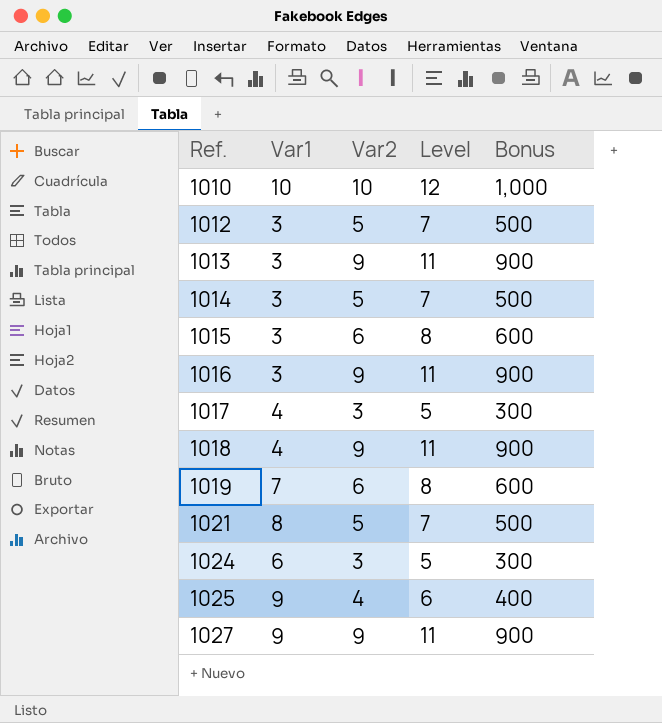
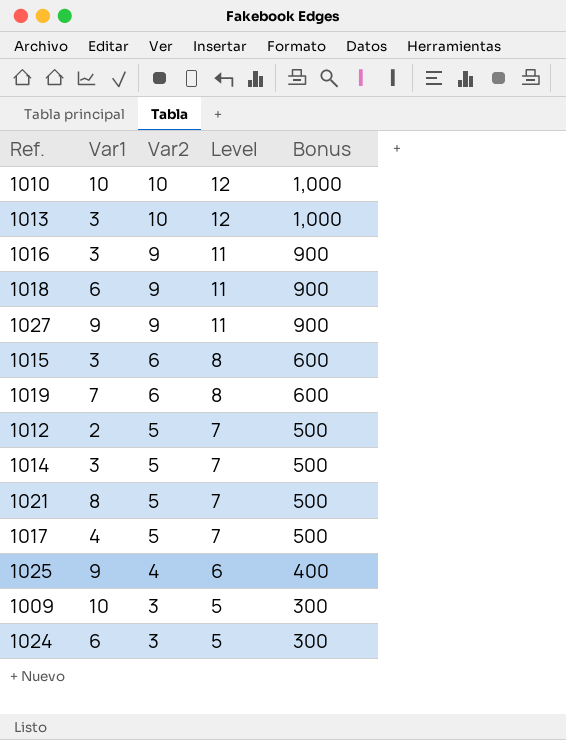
row order: Ref. ascending -> Var2 descending
1013 | Var2: 9 -> 10
1013 | Level: 11 -> 12
1013 | Bonus: 900 -> 1,000
1018 | Var1: 4 -> 6
1012 | Var1: 3 -> 2
1017 | Var2: 3 -> 5
1017 | Level: 5 -> 7
1017 | Bonus: 300 -> 500
row 1009: none -> 10 | 3 | 5 | 300

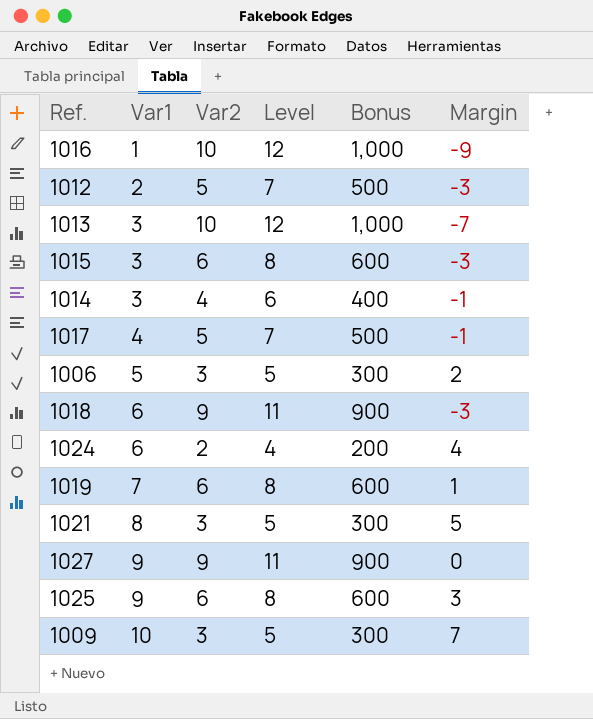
row order: Var2 descending -> Var1 ascending
column Margin | formula: none -> [Var1] - [Var2]
row 1010: 10 | 10 | 12 | 1,000 -> none
1016 | Var1: 3 -> 1
1016 | Var2: 9 -> 10
1016 | Level: 11 -> 12
1016 | Bonus: 900 -> 1,000
1014 | Var2: 5 -> 4
1014 | Level: 7 -> 6
1014 | Bonus: 500 -> 400
row 1006: none -> 5 | 3 | 5 | 300 | 2
1024 | Var2: 3 -> 2
1024 | Level: 5 -> 4
1024 | Bonus: 300 -> 200
1021 | Var2: 5 -> 3
1021 | Level: 7 -> 5
1021 | Bonus: 500 -> 300
1025 | Var2: 4 -> 6
1025 | Level: 6 -> 8
1025 | Bonus: 400 -> 600

